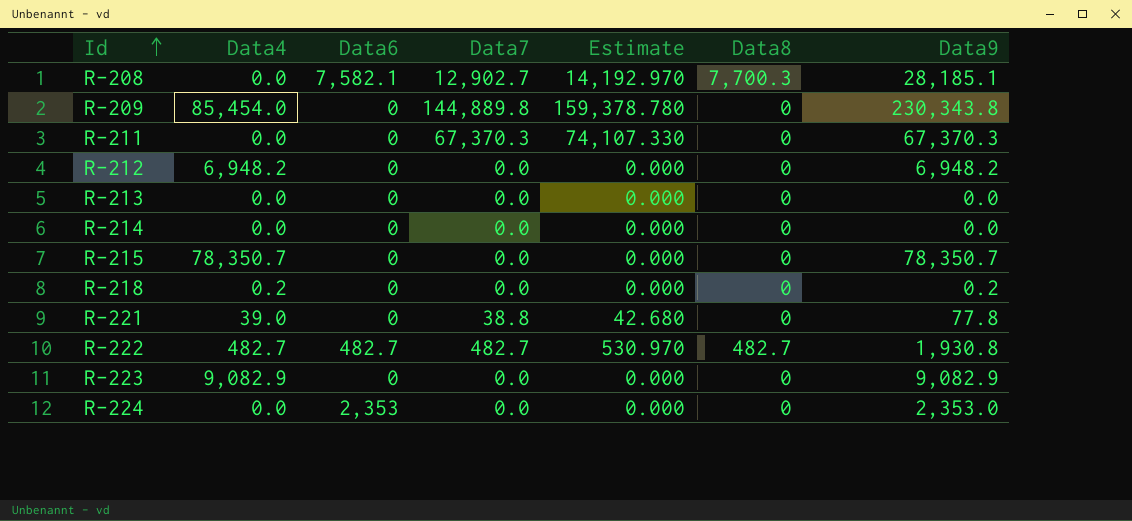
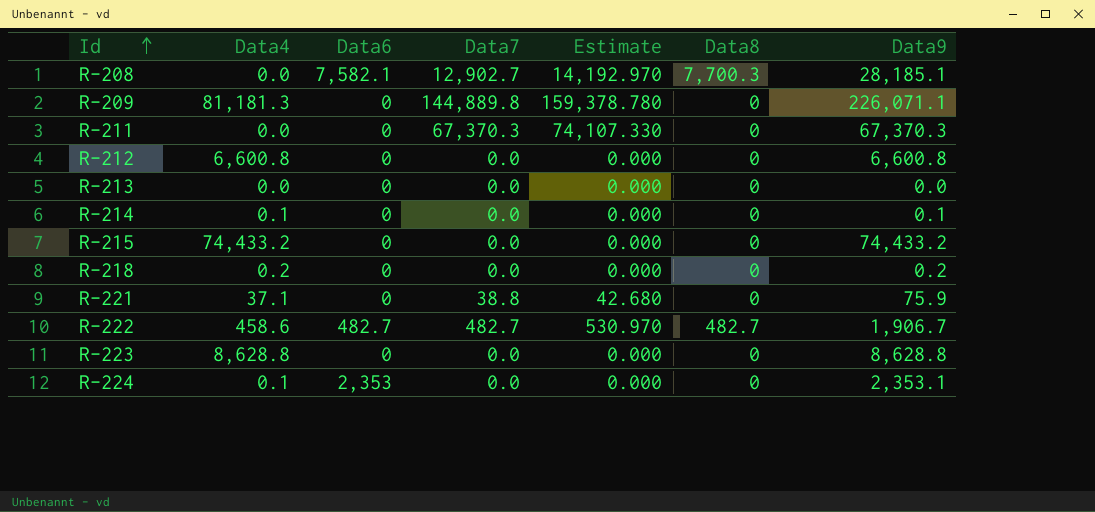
R-209 | Data4: 85,454.0 -> 81,181.3
R-209 | Data9: 230,343.8 -> 226,071.1
R-212 | Data4: 6,948.2 -> 6,600.8
R-212 | Data9: 6,948.2 -> 6,600.8
R-214 | Data4: 0.0 -> 0.1
R-214 | Data9: 0.0 -> 0.1
R-215 | Data4: 78,350.7 -> 74,433.2
R-215 | Data9: 78,350.7 -> 74,433.2
R-221 | Data4: 39.0 -> 37.1
R-221 | Data9: 77.8 -> 75.9
R-222 | Data4: 482.7 -> 458.6
R-222 | Data9: 1,930.8 -> 1,906.7
R-223 | Data4: 9,082.9 -> 8,628.8
R-223 | Data9: 9,082.9 -> 8,628.8
R-224 | Data4: 0.0 -> 0.1
R-224 | Data9: 2,353.0 -> 2,353.1

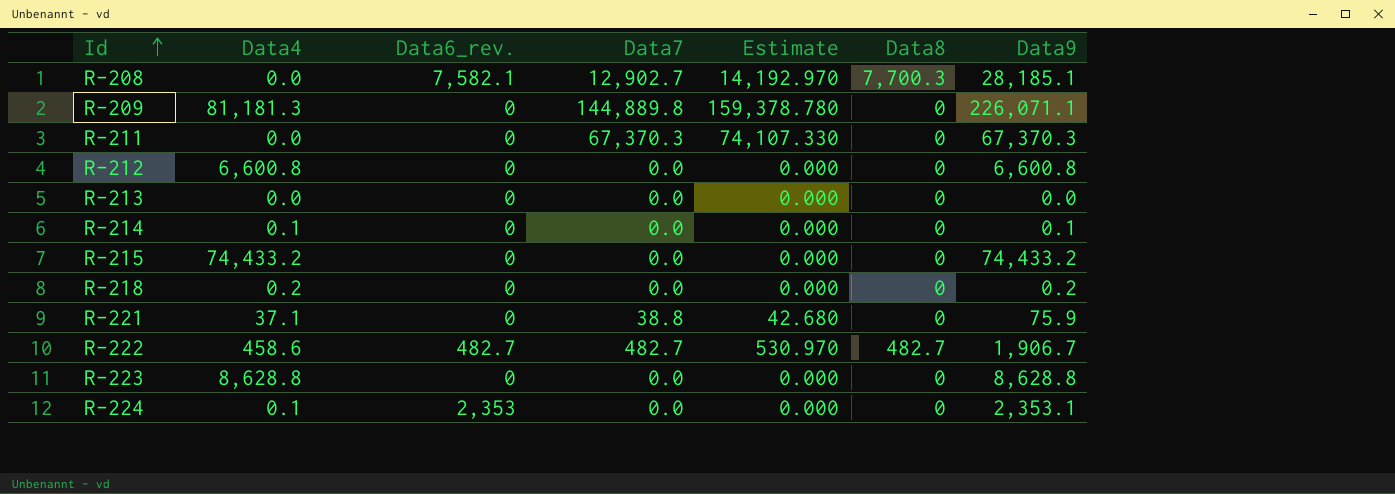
column name: Data6 -> Data6_rev.

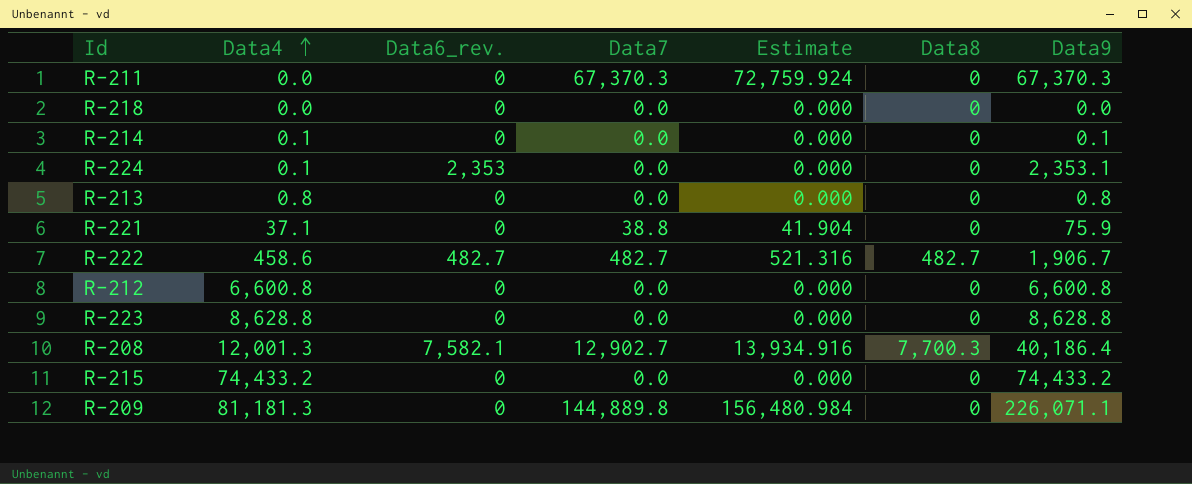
row order: Id ascending -> Data4 ascending
column Estimate | formula: [Data7] * 1.1 -> [Data7] * 1.08
R-218 | Data4: 0.2 -> 0.0
R-218 | Data9: 0.2 -> 0.0
R-213 | Data4: 0.0 -> 0.8
R-213 | Data9: 0.0 -> 0.8
R-208 | Data4: 0.0 -> 12,001.3
R-208 | Data9: 28,185.1 -> 40,186.4

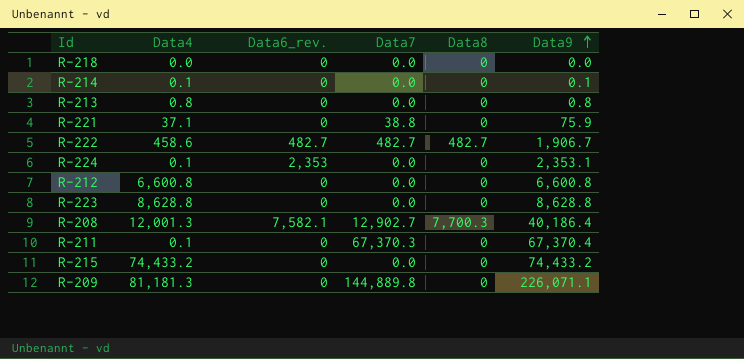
row order: Data4 ascending -> Data9 ascending
column Estimate | formula: [Data7] * 1.08 -> none
R-211 | Data4: 0.0 -> 0.1
R-211 | Data9: 67,370.3 -> 67,370.4

